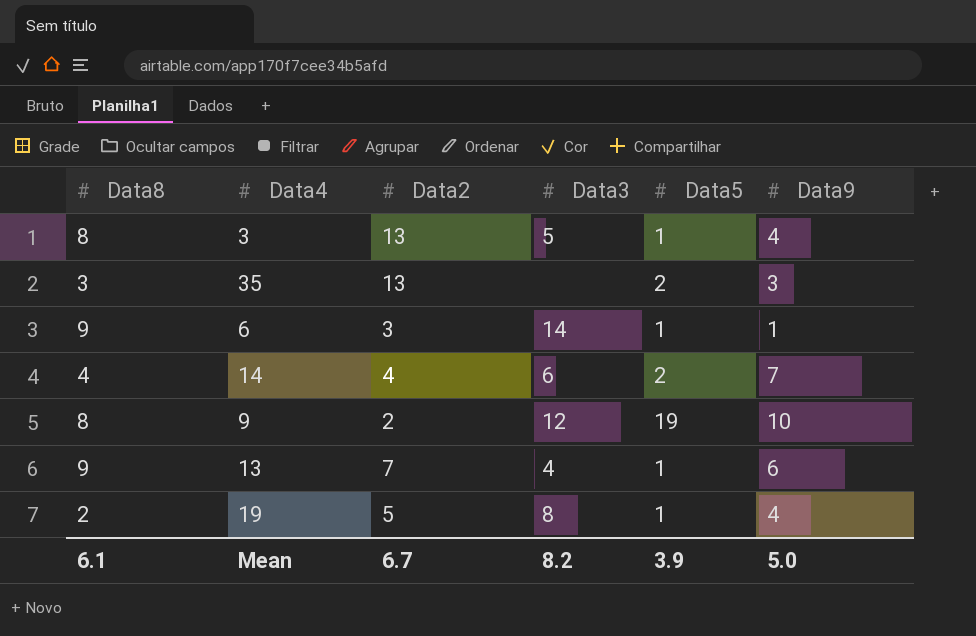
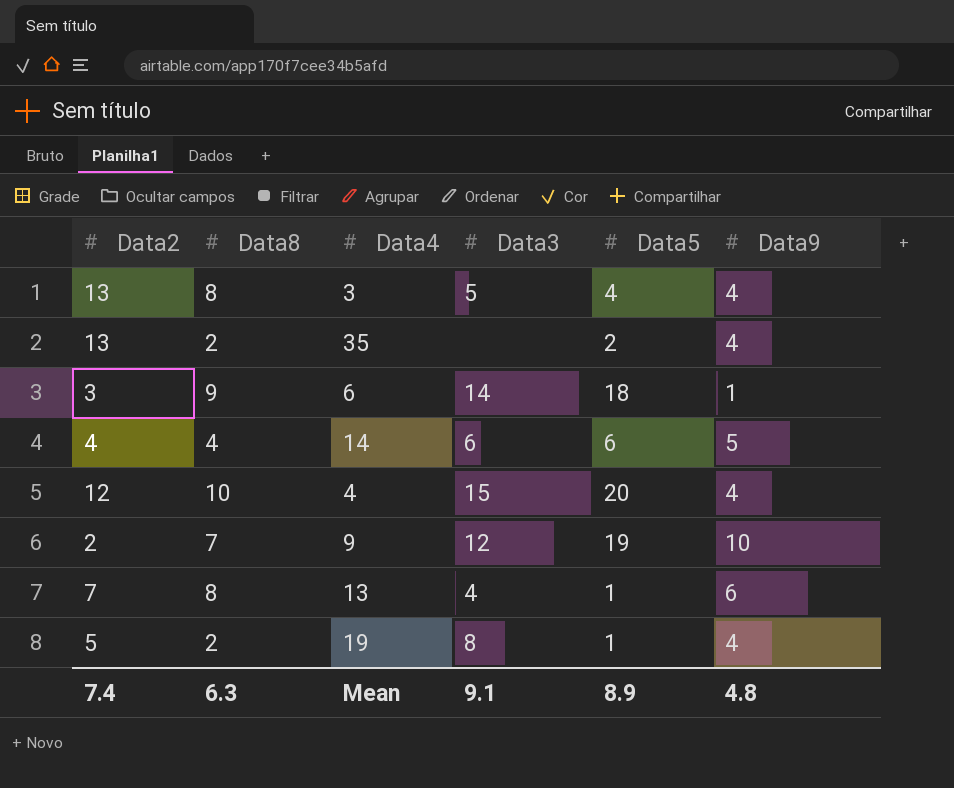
column Data2 | position: 3 -> 1
3 | Data5: 1 -> 4
35 | Data8: 3 -> 2
35 | Data9: 3 -> 4
6 | Data5: 1 -> 18
14 | Data5: 2 -> 6
14 | Data9: 7 -> 5
row 4: none -> 12 | 10 | 15 | 20 | 4
9 | Data8: 8 -> 7
13 | Data8: 9 -> 8
Mean | Data2: 6.7 -> 7.4
Mean | Data8: 6.1 -> 6.3
Mean | Data3: 8.2 -> 9.1
Mean | Data5: 3.9 -> 8.9
Mean | Data9: 5.0 -> 4.8

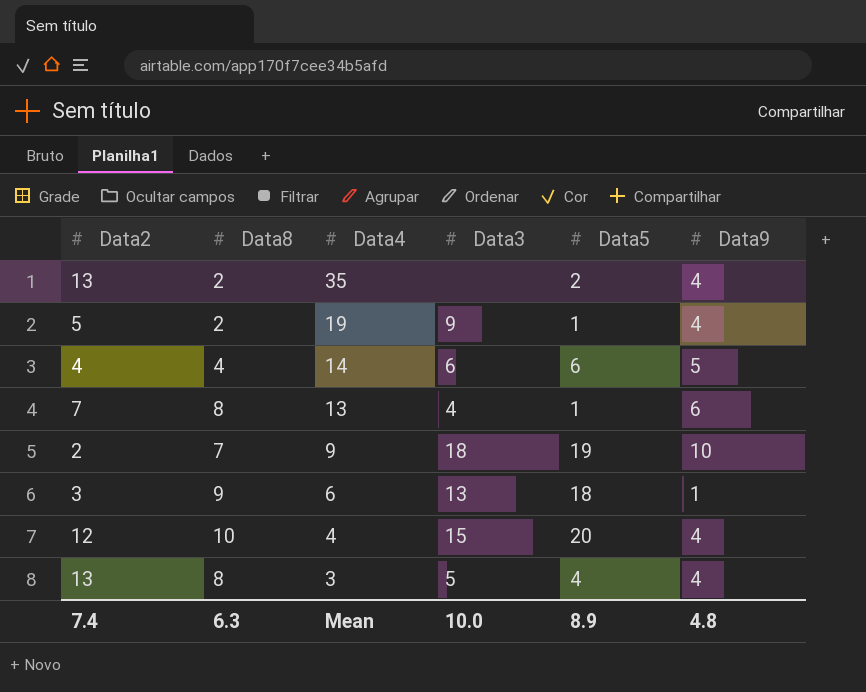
row order: none -> Data4 descending
19 | Data3: 8 -> 9
9 | Data3: 12 -> 18
6 | Data3: 14 -> 13
Mean | Data3: 9.1 -> 10.0

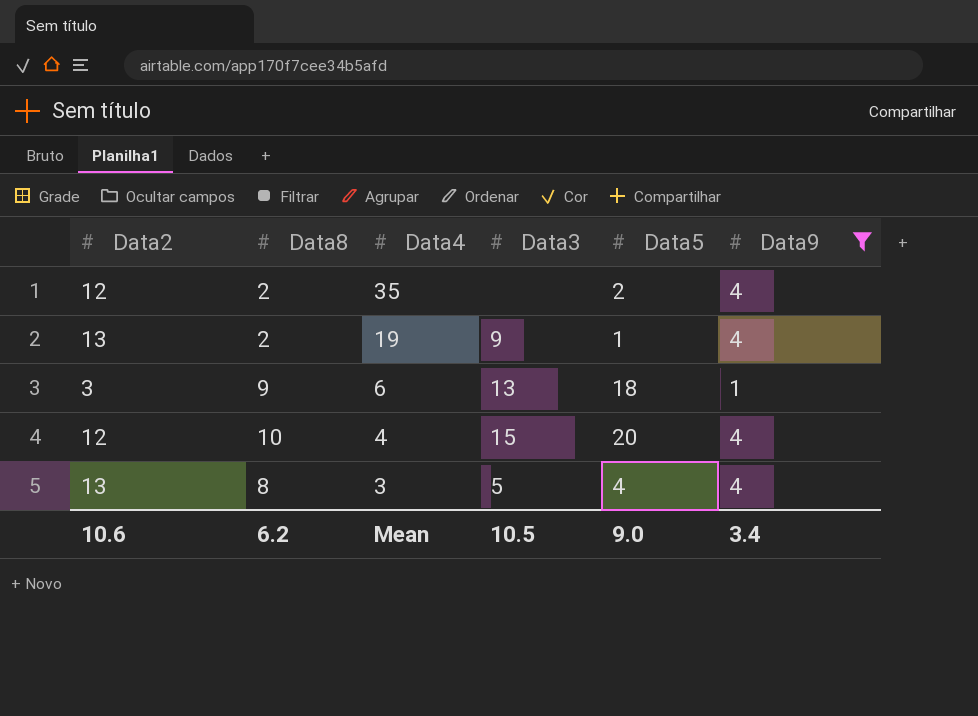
filter: none -> Data9 <= 4
35 | Data2: 13 -> 12
19 | Data2: 5 -> 13
Mean | Data2: 7.4 -> 10.6
Mean | Data8: 6.3 -> 6.2
Mean | Data3: 10.0 -> 10.5
Mean | Data5: 8.9 -> 9.0
Mean | Data9: 4.8 -> 3.4

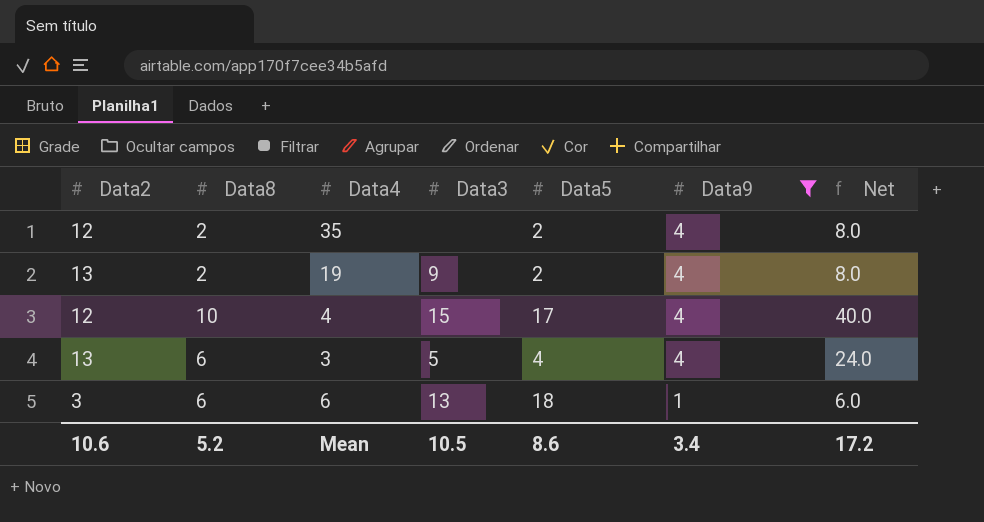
row order: Data4 descending -> Data9 descending
column Net | formula: none -> [Data8] * [Data9]
19 | Data5: 1 -> 2
4 | Data5: 20 -> 17
3 | Data8: 8 -> 6
6 | Data8: 9 -> 6
Mean | Data8: 6.2 -> 5.2
Mean | Data5: 9.0 -> 8.6

